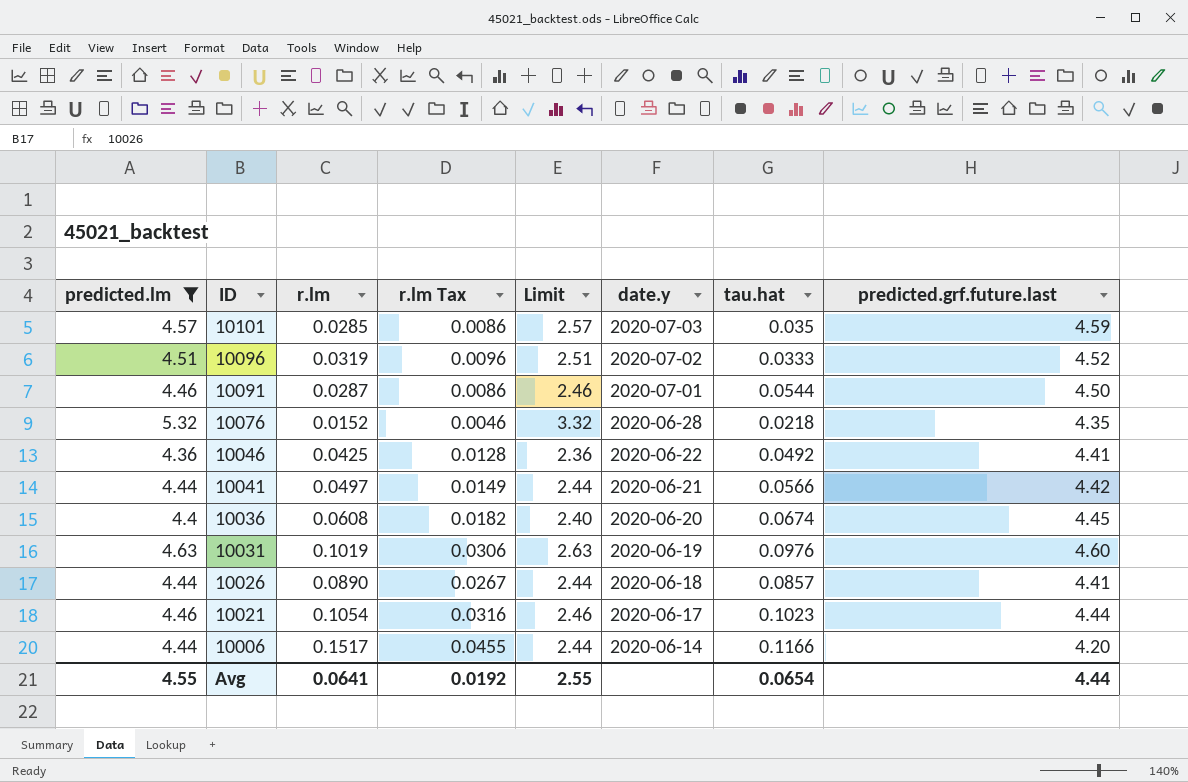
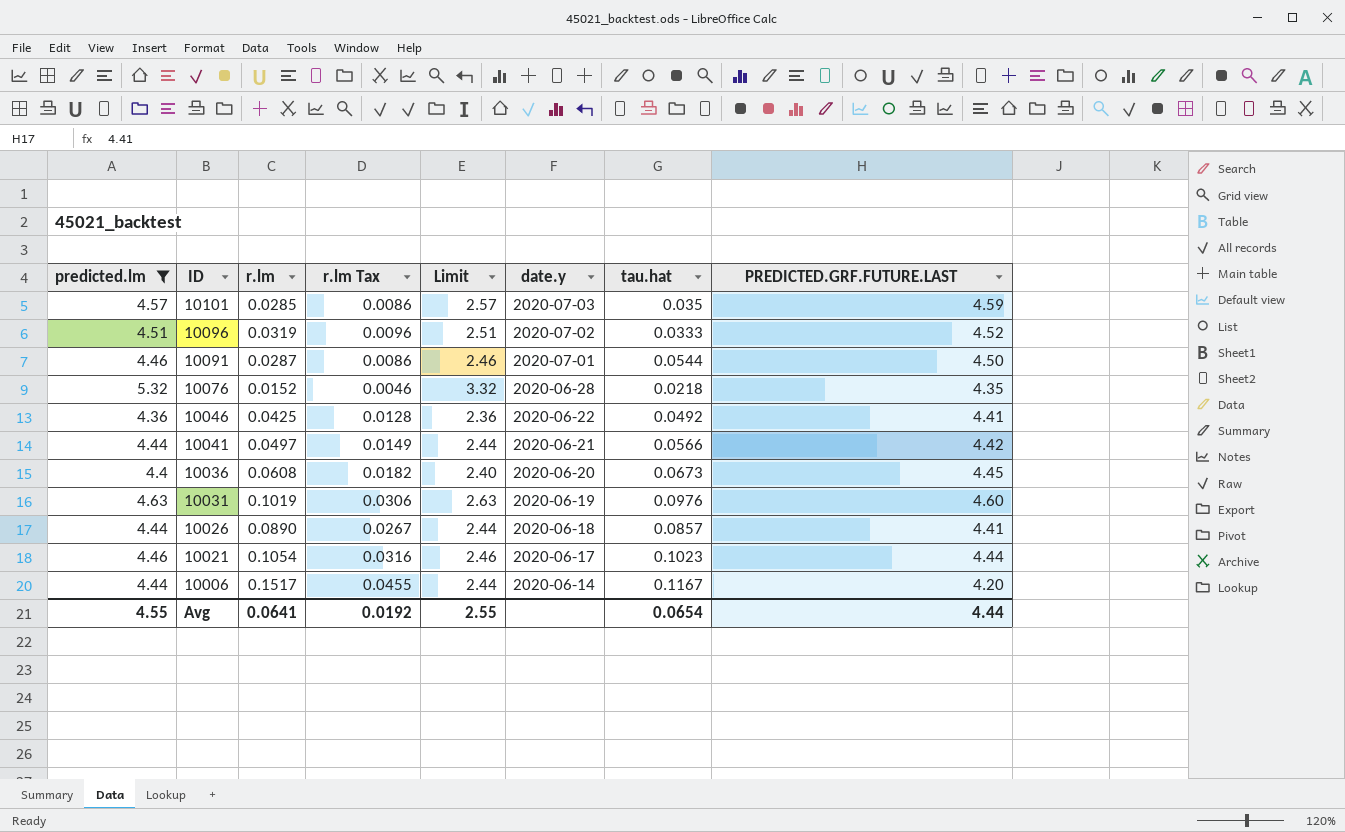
column name: predicted.grf.future.last -> PREDICTED.GRF.FUTURE.LAST
10036 | tau.hat: 0.0674 -> 0.0673
10006 | tau.hat: 0.1166 -> 0.1167

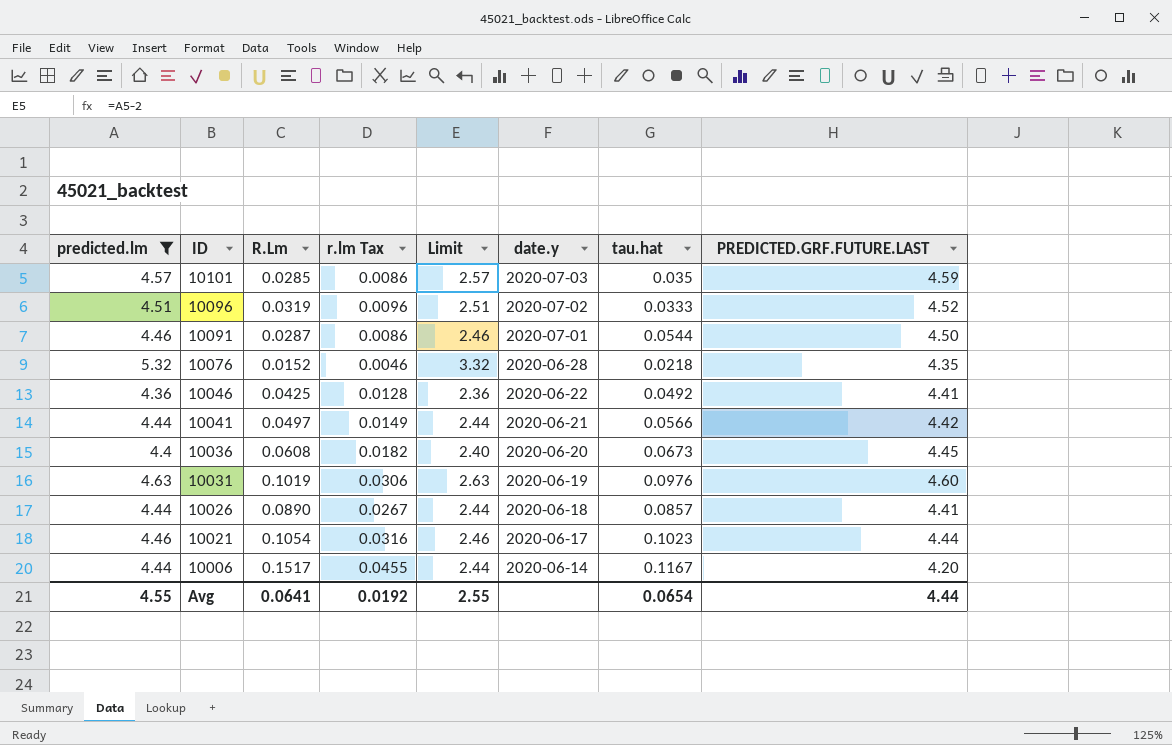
column name: r.lm -> R.Lm

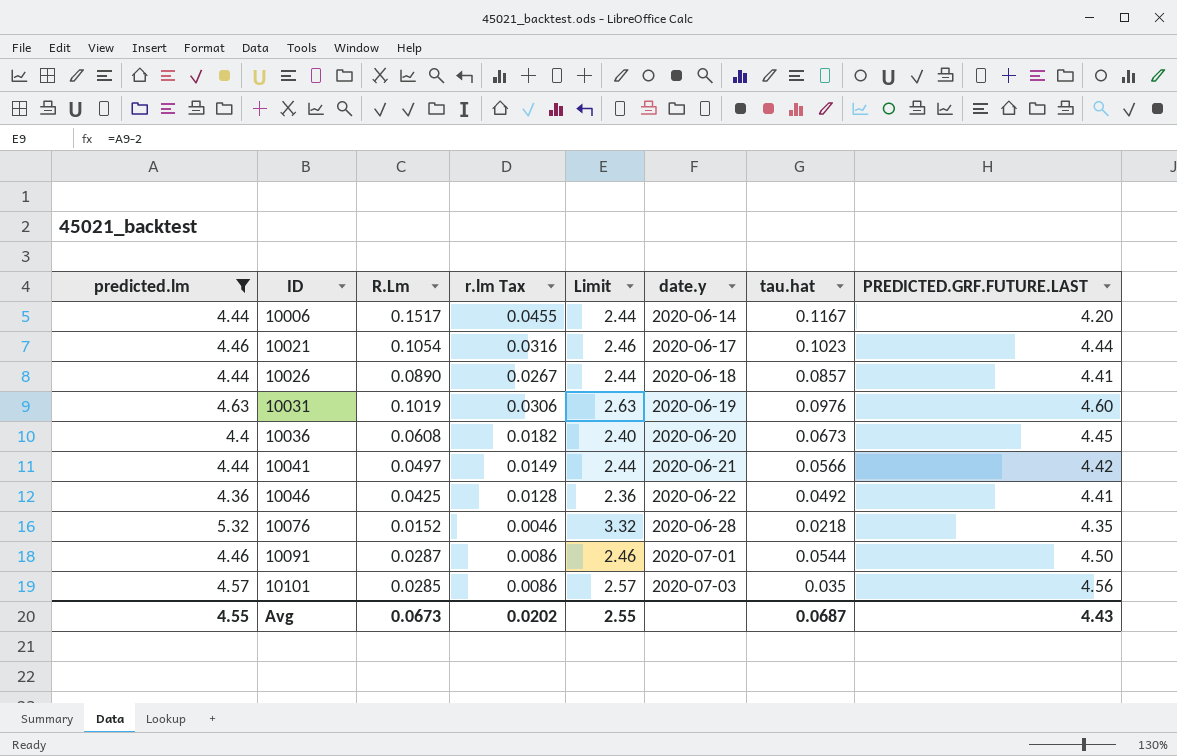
row order: ID descending -> ID ascending
row 10096: 4.51 | 0.0319 | 0.0096 | 2.51 | 2020-07-02 | 0.0333 | 4.52 -> none
10101 | PREDICTED.GRF.FUTURE.LAST: 4.59 -> 4.56
Avg | R.Lm: 0.0641 -> 0.0673
Avg | r.lm Tax: 0.0192 -> 0.0202
Avg | tau.hat: 0.0654 -> 0.0687
Avg | PREDICTED.GRF.FUTURE.LAST: 4.44 -> 4.43

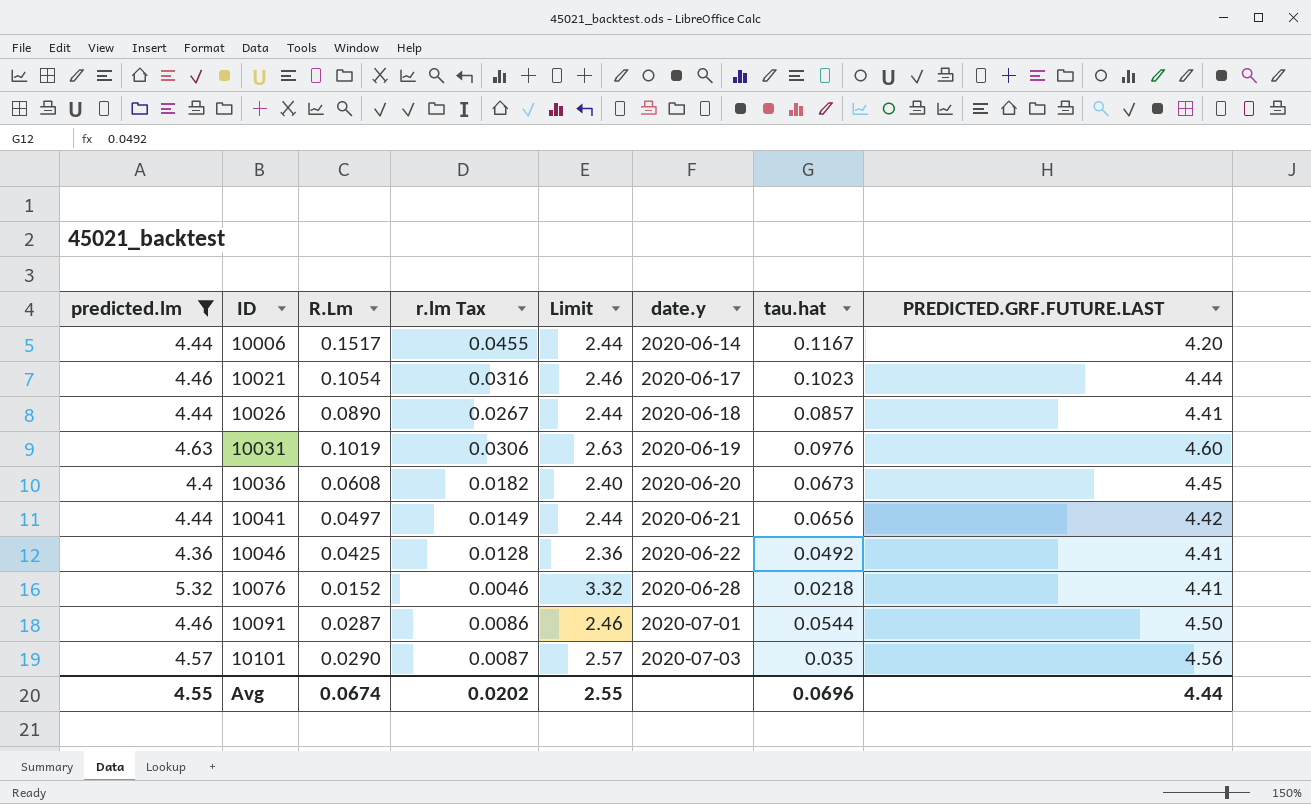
10041 | tau.hat: 0.0566 -> 0.0656
10076 | PREDICTED.GRF.FUTURE.LAST: 4.35 -> 4.41
10101 | R.Lm: 0.0285 -> 0.0290
10101 | r.lm Tax: 0.0086 -> 0.0087
Avg | R.Lm: 0.0673 -> 0.0674
Avg | tau.hat: 0.0687 -> 0.0696
Avg | PREDICTED.GRF.FUTURE.LAST: 4.43 -> 4.44

